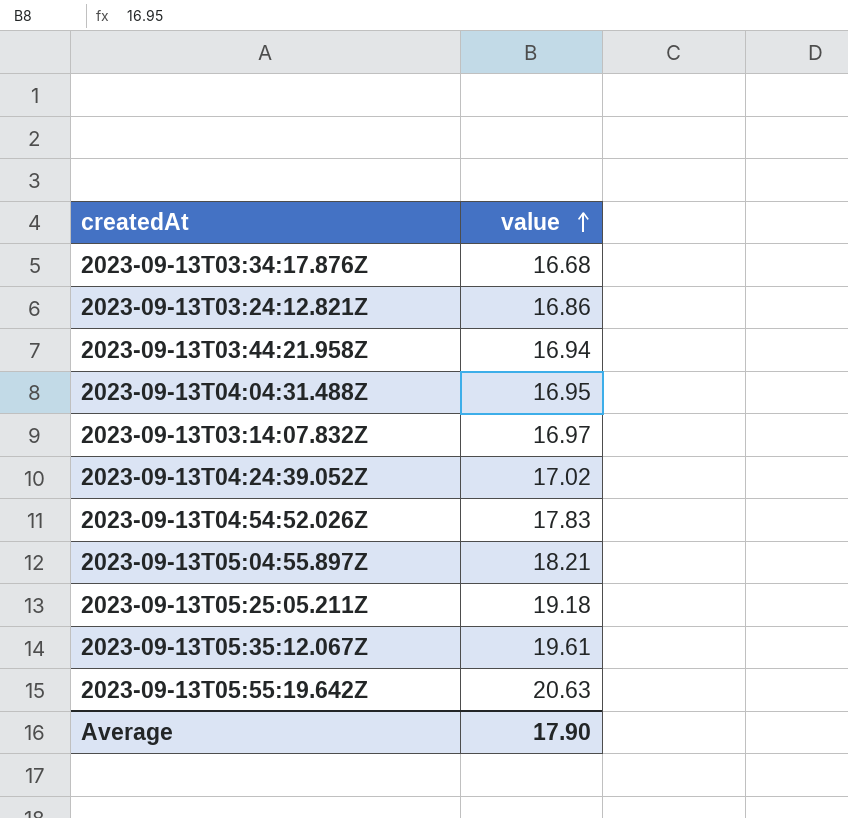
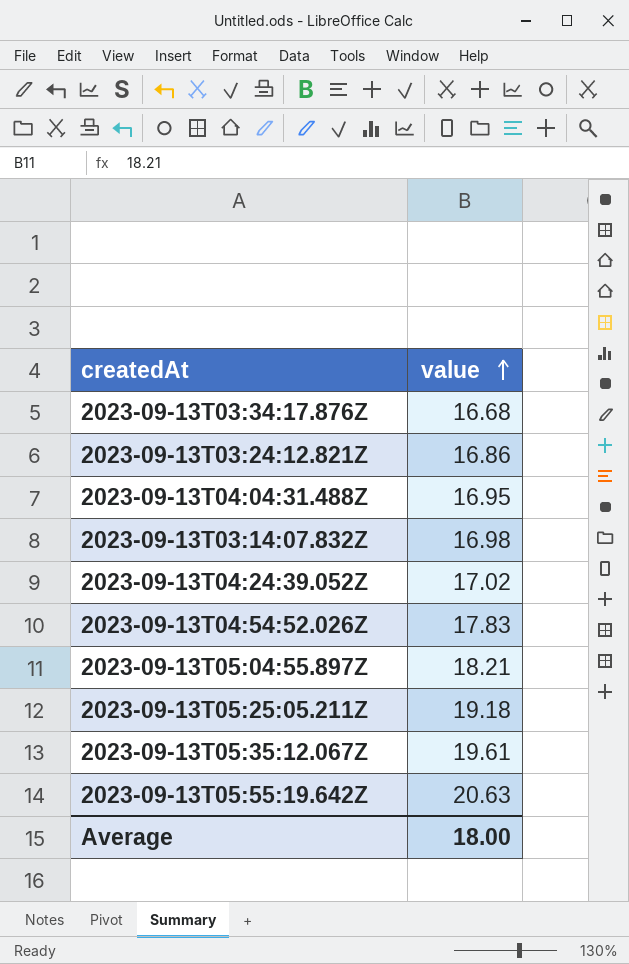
row 2023-09-13T03:44:21.958Z: 16.94 -> none
2023-09-13T03:14:07.832Z | value: 16.97 -> 16.98
Average | value: 17.90 -> 18.00

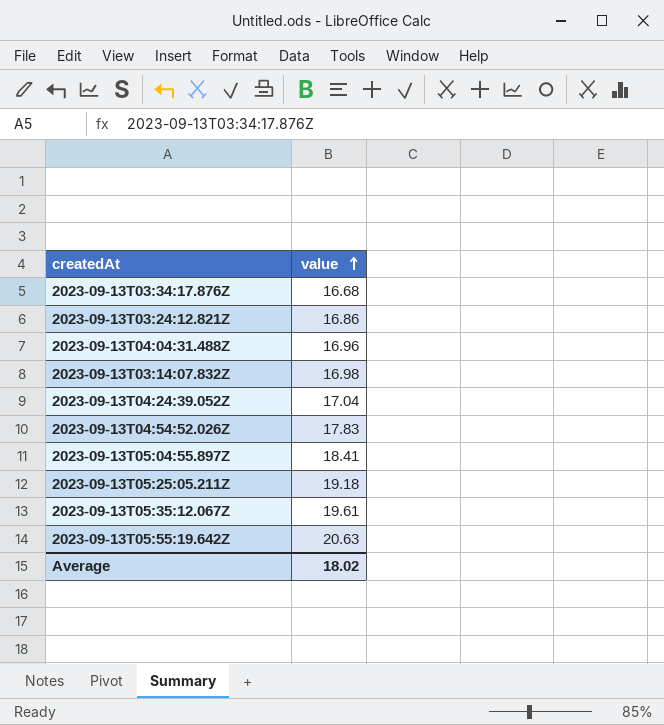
2023-09-13T04:04:31.488Z | value: 16.95 -> 16.96
2023-09-13T04:24:39.052Z | value: 17.02 -> 17.04
2023-09-13T05:04:55.897Z | value: 18.21 -> 18.41
Average | value: 18.00 -> 18.02

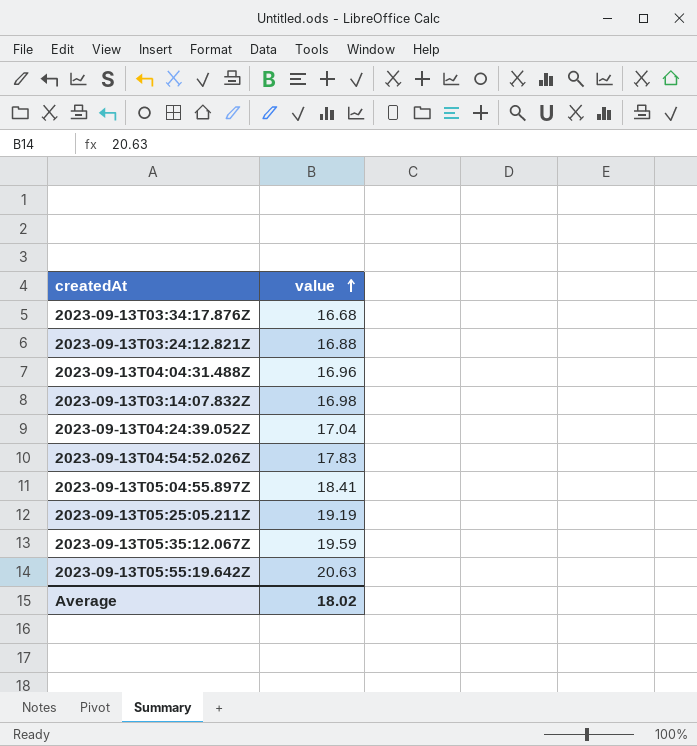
2023-09-13T03:24:12.821Z | value: 16.86 -> 16.88
2023-09-13T05:25:05.211Z | value: 19.18 -> 19.19
2023-09-13T05:35:12.067Z | value: 19.61 -> 19.59

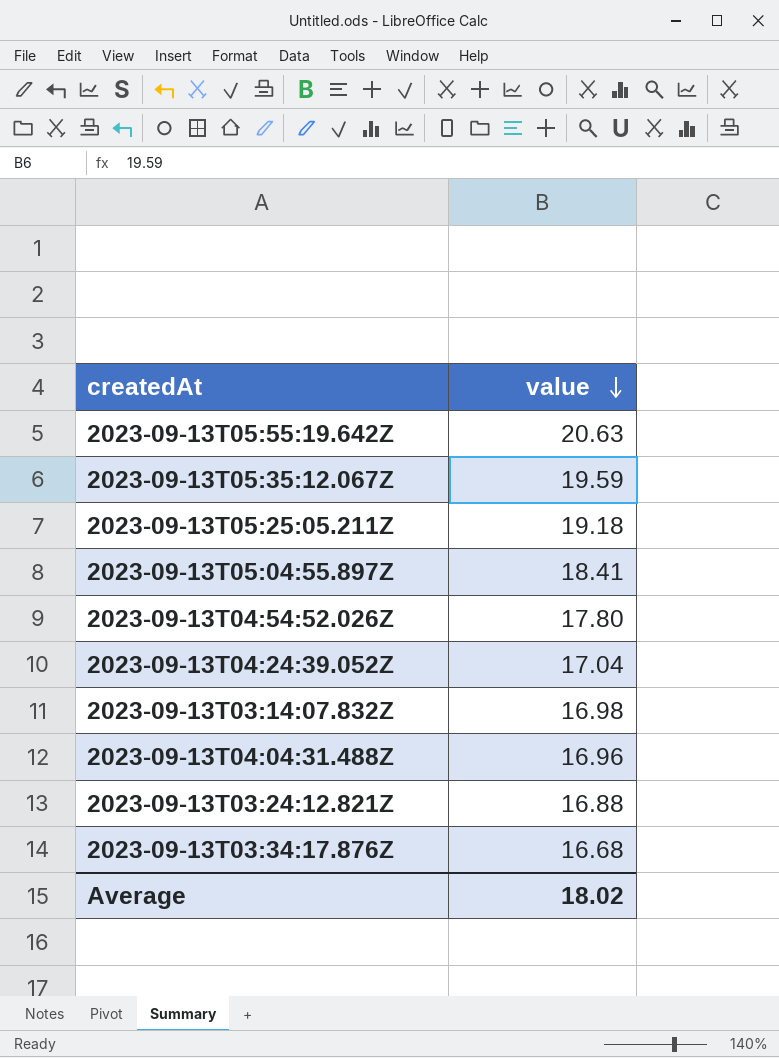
row order: value ascending -> value descending
2023-09-13T05:25:05.211Z | value: 19.19 -> 19.18
2023-09-13T04:54:52.026Z | value: 17.83 -> 17.80

